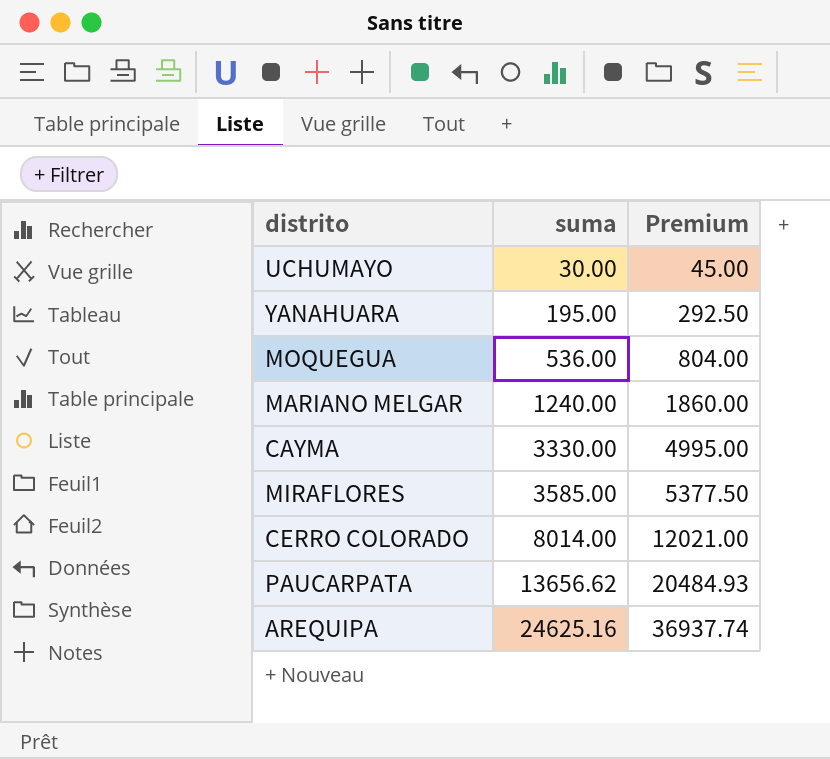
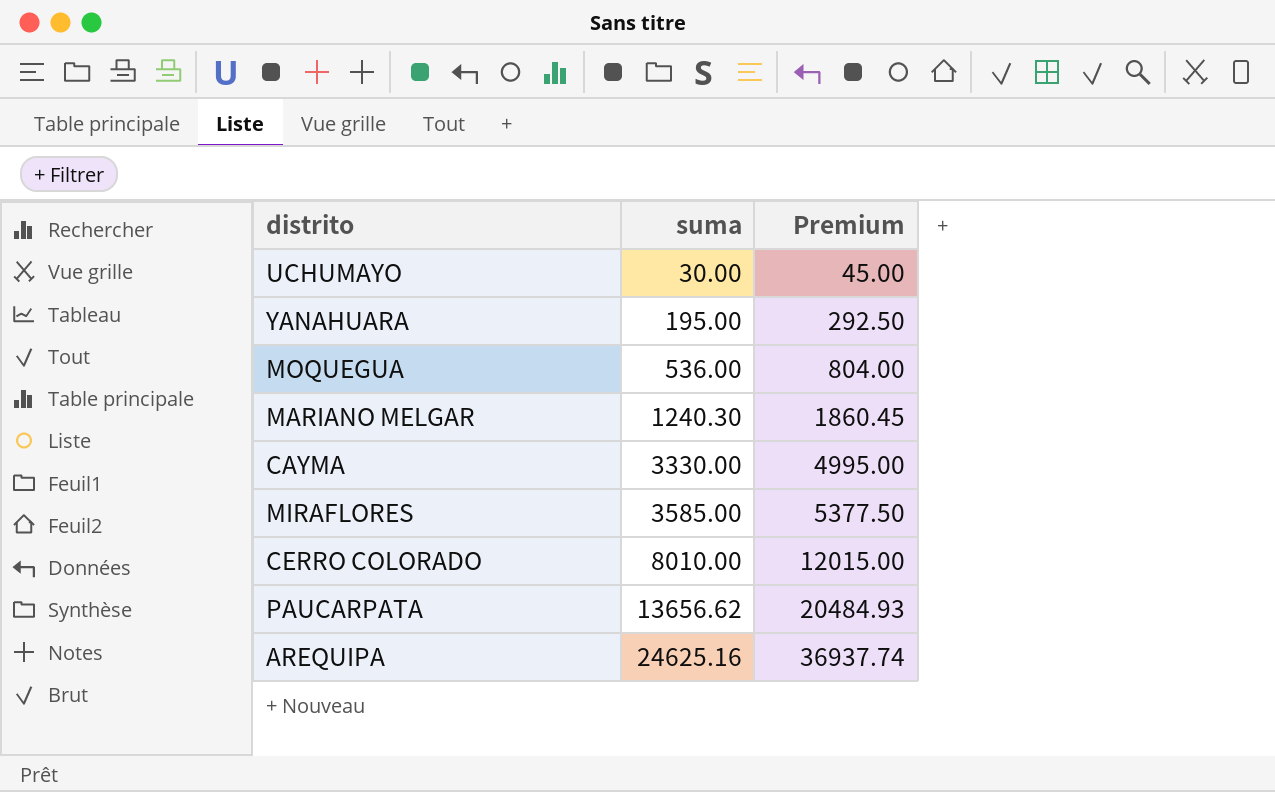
MARIANO MELGAR | suma: 1240.00 -> 1240.30
MARIANO MELGAR | Premium: 1860.00 -> 1860.45
CERRO COLORADO | suma: 8014.00 -> 8010.00
CERRO COLORADO | Premium: 12021.00 -> 12015.00

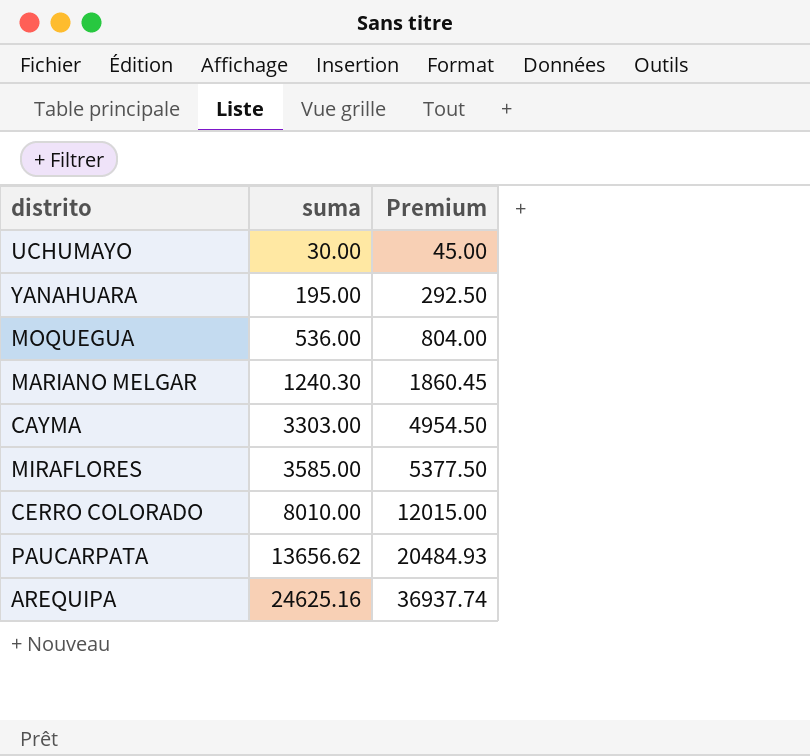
CAYMA | suma: 3330.00 -> 3303.00
CAYMA | Premium: 4995.00 -> 4954.50

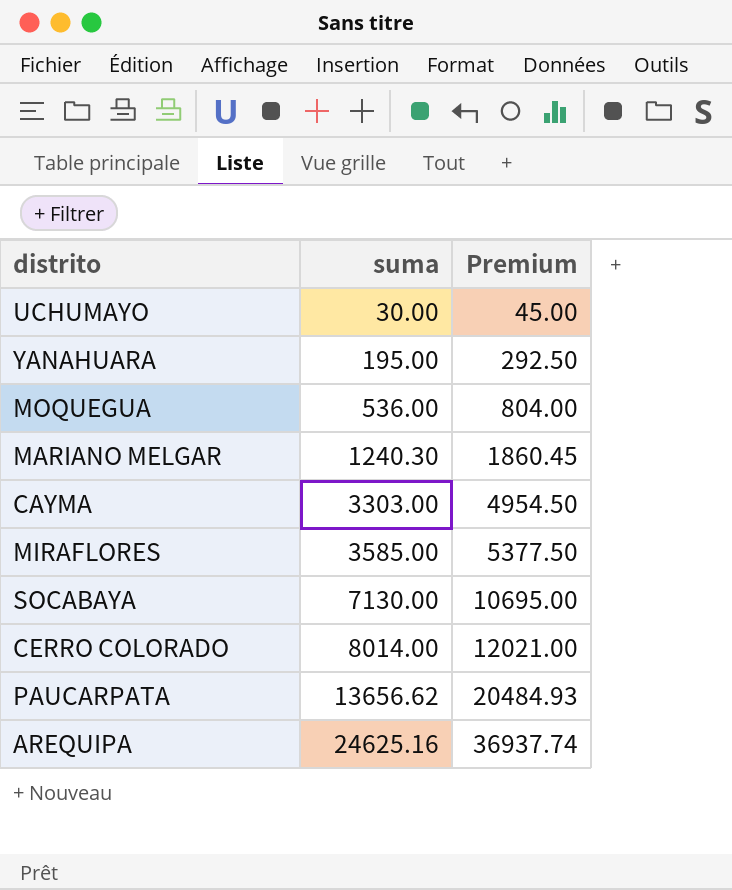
row SOCABAYA: none -> 7130.00 | 10695.00
CERRO COLORADO | suma: 8010.00 -> 8014.00
CERRO COLORADO | Premium: 12015.00 -> 12021.00

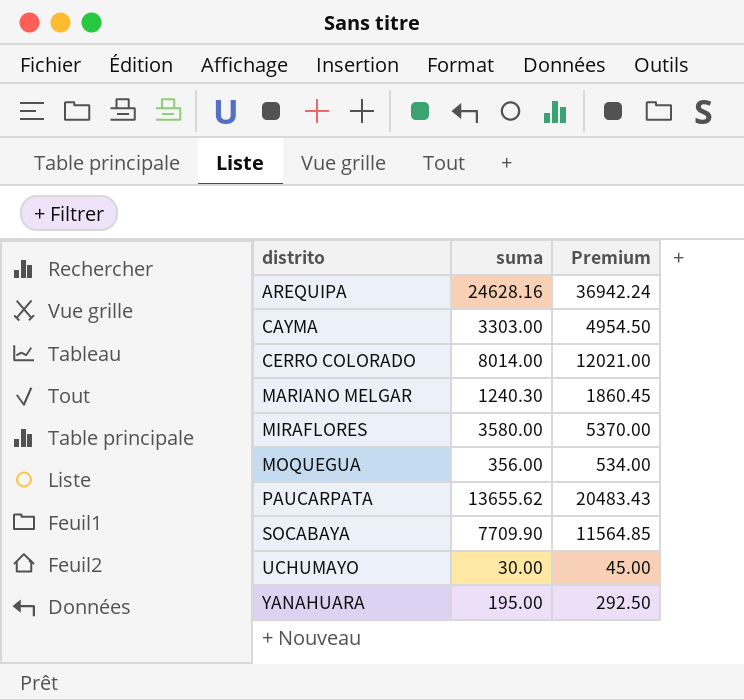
row order: suma ascending -> distrito ascending
AREQUIPA | suma: 24625.16 -> 24628.16
AREQUIPA | Premium: 36937.74 -> 36942.24
MIRAFLORES | suma: 3585.00 -> 3580.00
MIRAFLORES | Premium: 5377.50 -> 5370.00
MOQUEGUA | suma: 536.00 -> 356.00
MOQUEGUA | Premium: 804.00 -> 534.00
PAUCARPATA | suma: 13656.62 -> 13655.62
PAUCARPATA | Premium: 20484.93 -> 20483.43
SOCABAYA | suma: 7130.00 -> 7709.90
SOCABAYA | Premium: 10695.00 -> 11564.85

